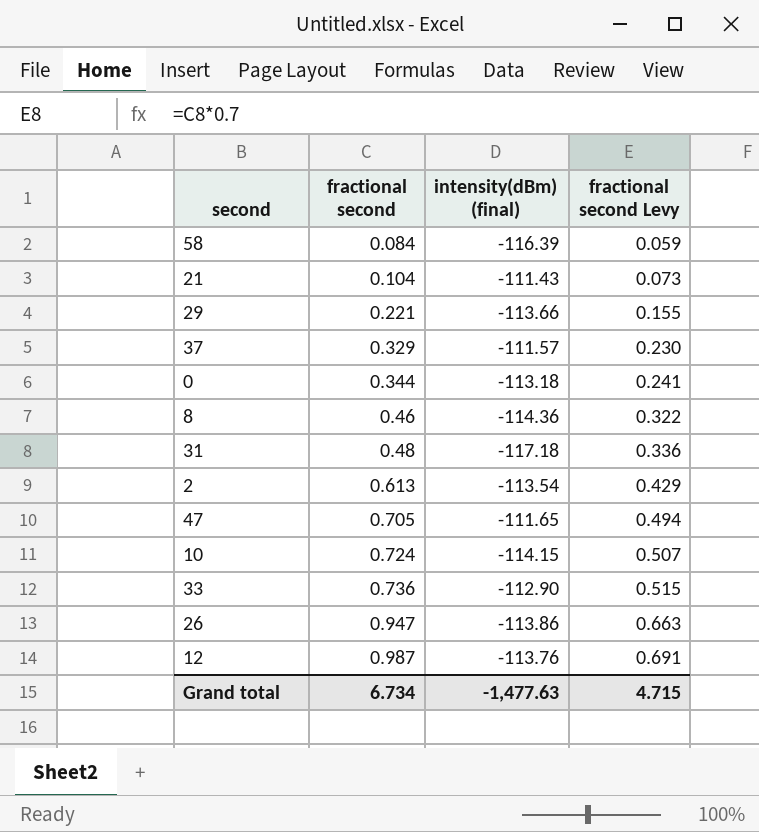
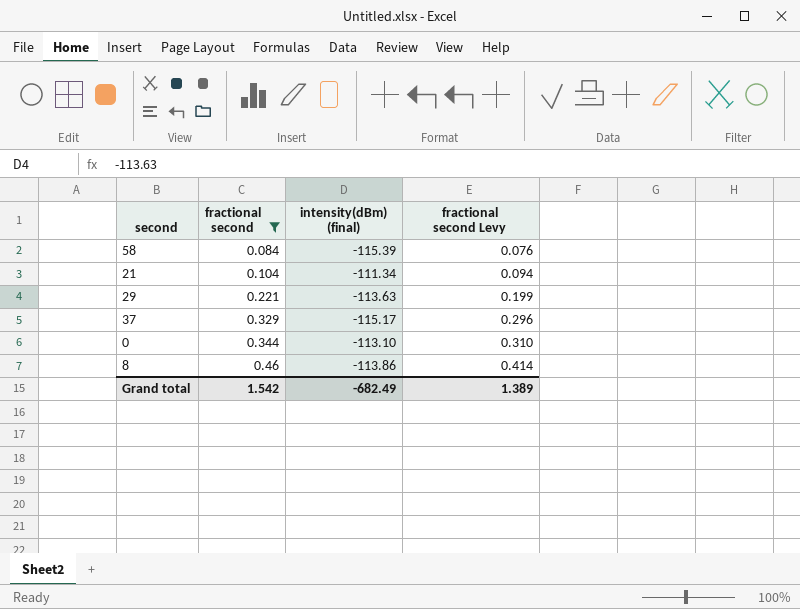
filter: none -> fractional second <= 0.46
column fractional second Levy | formula: [fractional second] * 0.7 -> [fractional second] * 0.9
58 | intensity(dBm) (final): -116.39 -> -115.39
21 | intensity(dBm) (final): -111.43 -> -111.34
29 | intensity(dBm) (final): -113.66 -> -113.63
37 | intensity(dBm) (final): -111.57 -> -115.17
0 | intensity(dBm) (final): -113.18 -> -113.10
8 | intensity(dBm) (final): -114.36 -> -113.86
Grand total | fractional second: 6.734 -> 1.542
Grand total | intensity(dBm) (final): -1,477.63 -> -682.49
Grand total | fractional second Levy: 4.715 -> 1.389

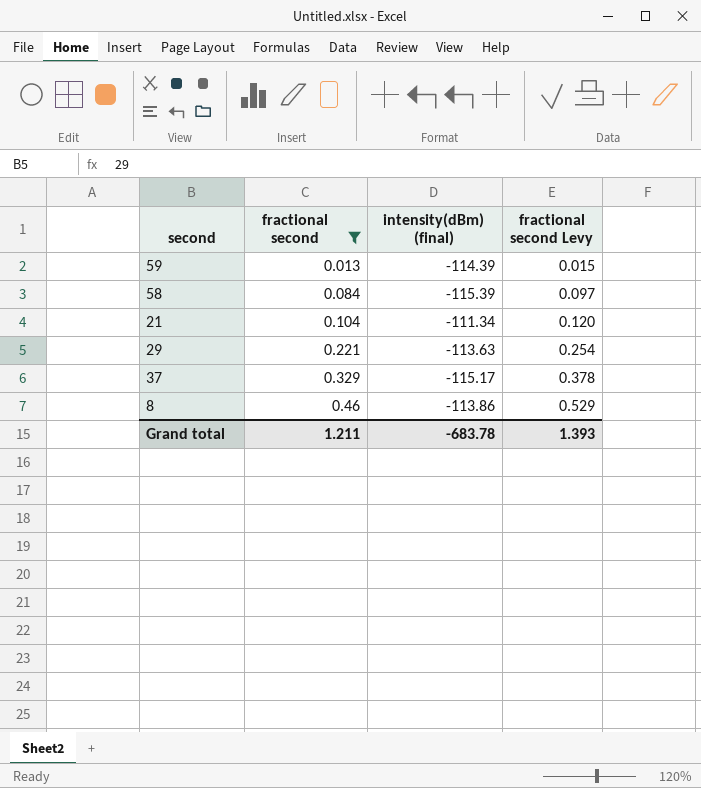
column fractional second Levy | formula: [fractional second] * 0.9 -> [fractional second] * 1.15
row 0: 0.344 | -113.10 | 0.310 -> none
row 59: none -> 0.013 | -114.39 | 0.015
Grand total | fractional second: 1.542 -> 1.211
Grand total | intensity(dBm) (final): -682.49 -> -683.78
Grand total | fractional second Levy: 1.389 -> 1.393

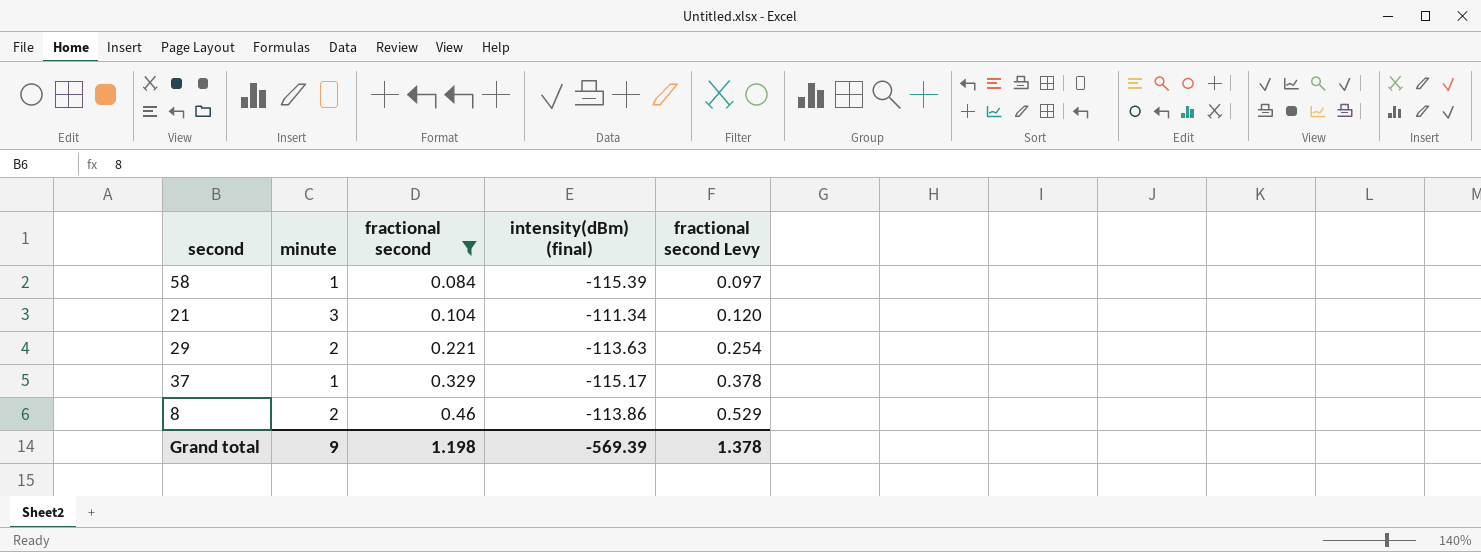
column minute | position: none -> 2
row 59: 0.013 | -114.39 | 0.015 -> none
Grand total | fractional second: 1.211 -> 1.198
Grand total | intensity(dBm) (final): -683.78 -> -569.39
Grand total | fractional second Levy: 1.393 -> 1.378

